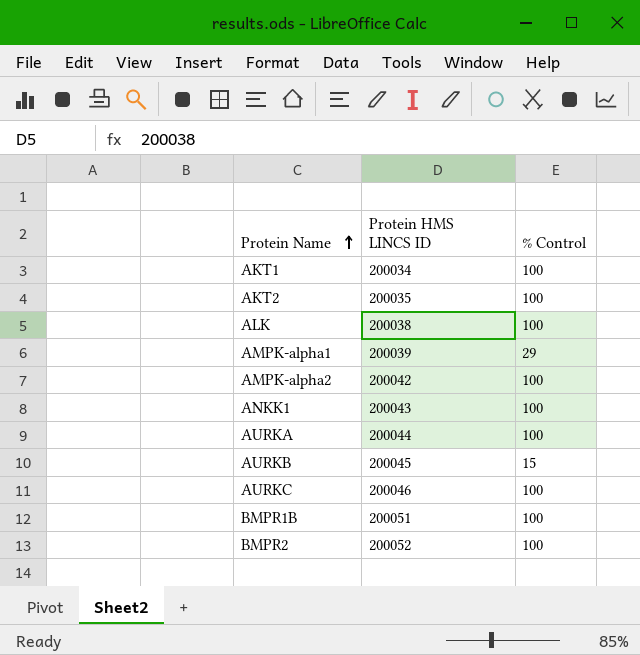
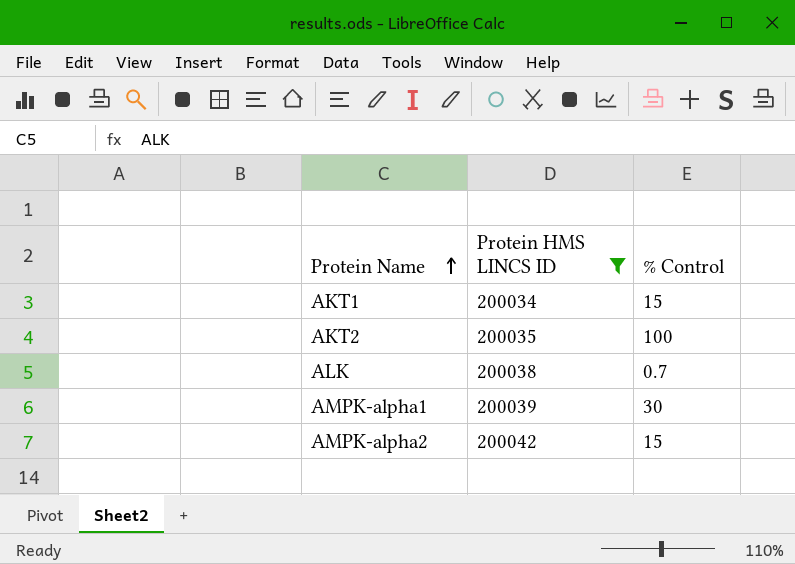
filter: none -> Protein HMS LINCS ID <= 200042
AKT1 | % Control: 100 -> 15
ALK | % Control: 100 -> 0.7
AMPK-alpha1 | % Control: 29 -> 30
AMPK-alpha2 | % Control: 100 -> 15

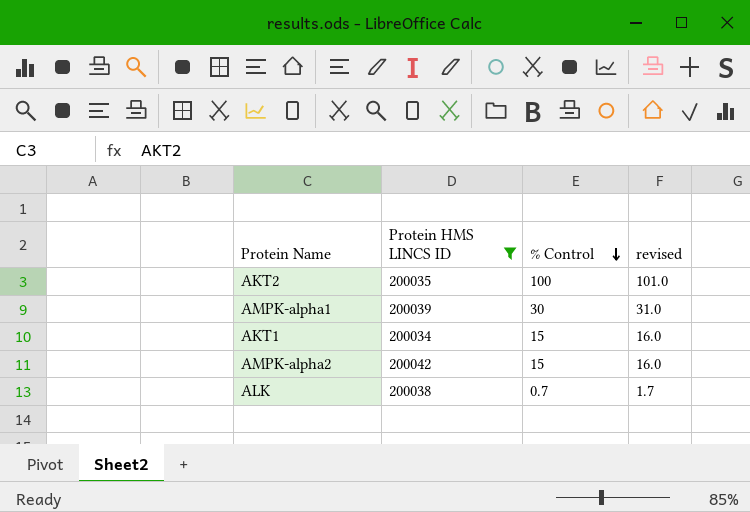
row order: Protein Name ascending -> % Control descending
column revised | formula: none -> [% Control] + 1

